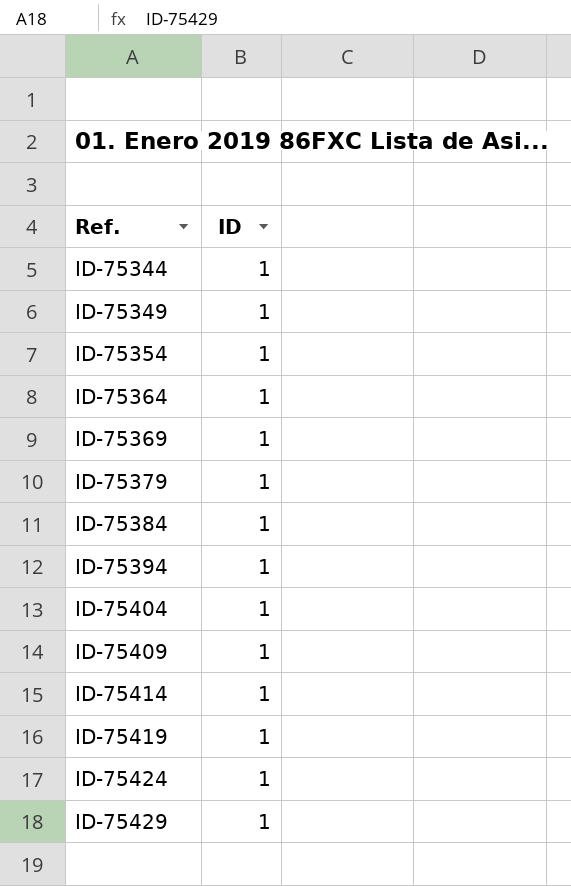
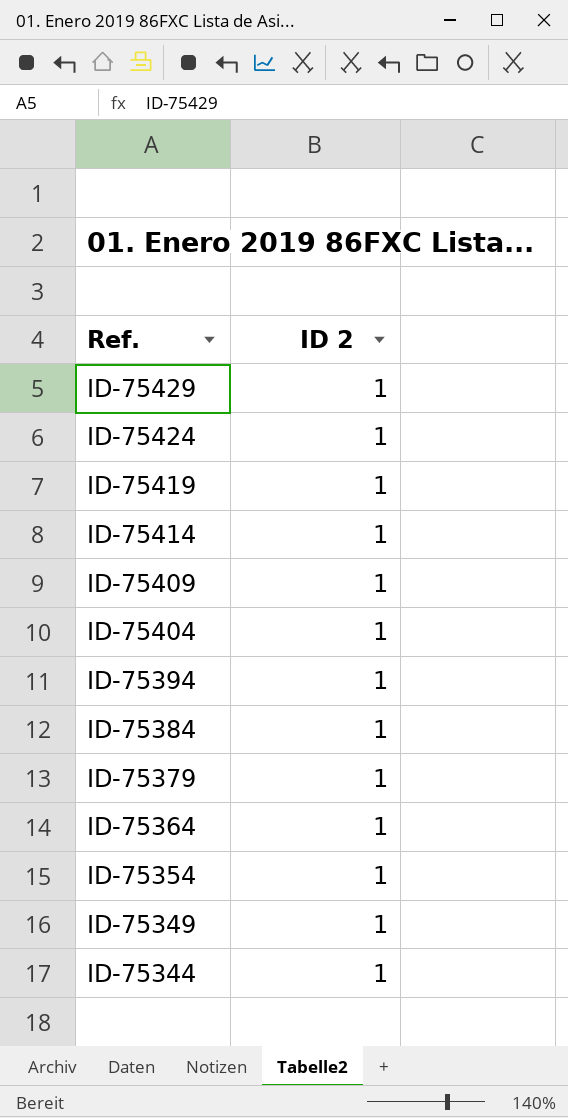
row order: Ref. ascending -> Ref. descending
column name: ID -> ID 2
row ID-75369: 1 -> none

